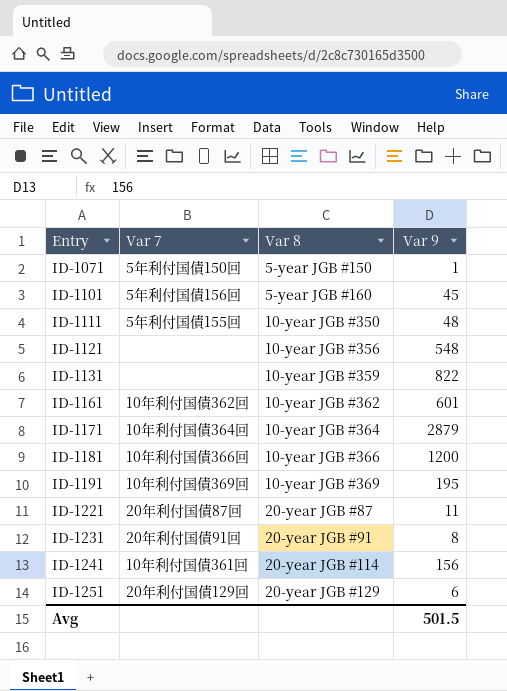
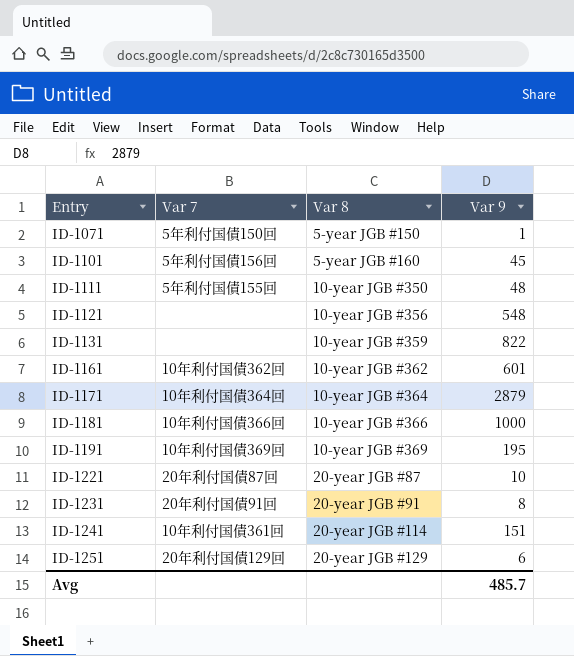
ID-1181 | Var 9: 1200 -> 1000
ID-1221 | Var 9: 11 -> 10
ID-1241 | Var 9: 156 -> 151
Avg | Var 9: 501.5 -> 485.7

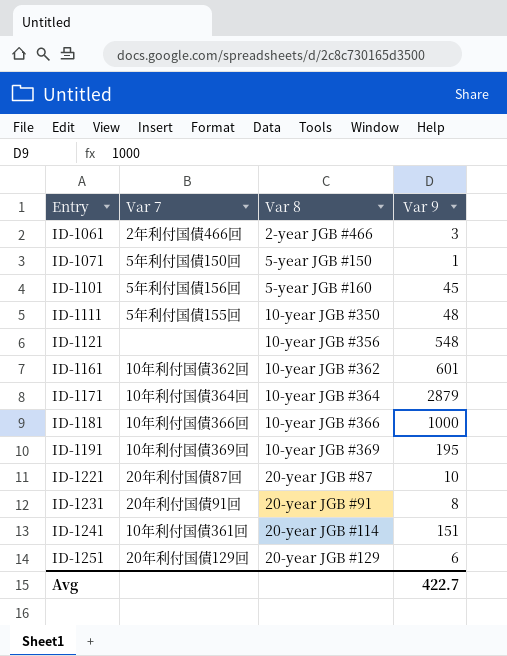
row ID-1131: none | 10-year JGB #359 | 822 -> none
row ID-1061: none -> 2年利付国債466回 | 2-year JGB #466 | 3
Avg | Var 9: 485.7 -> 422.7

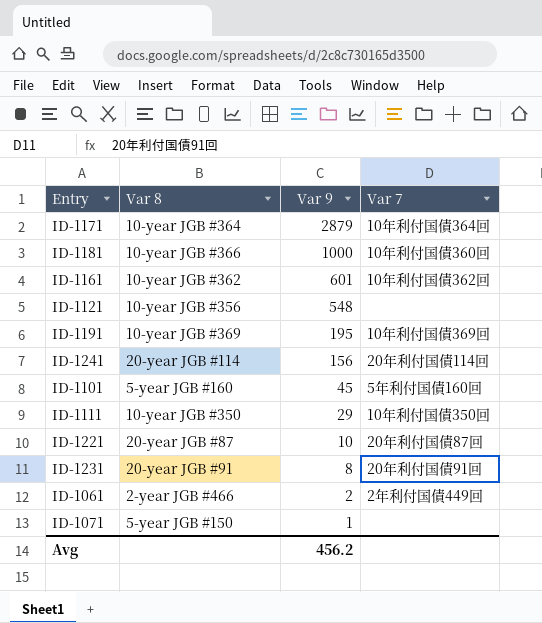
row order: Entry ascending -> Var 9 descending
column Var 7 | position: 2 -> 4
row ID-1251: 20年利付国債129回 | 20-year JGB #129 | 6 -> none
ID-1181 | Var 7: 10年利付国債366回 -> 10年利付国債360回
ID-1241 | Var 9: 151 -> 156
ID-1241 | Var 7: 10年利付国債361回 -> 20年利付国債114回
ID-1101 | Var 7: 5年利付国債156回 -> 5年利付国債160回
ID-1111 | Var 9: 48 -> 29
ID-1111 | Var 7: 5年利付国債155回 -> 10年利付国債350回
ID-1061 | Var 9: 3 -> 2
ID-1061 | Var 7: 2年利付国債466回 -> 2年利付国債449回
ID-1071 | Var 7: 5年利付国債150回 -> none
Avg | Var 9: 422.7 -> 456.2

